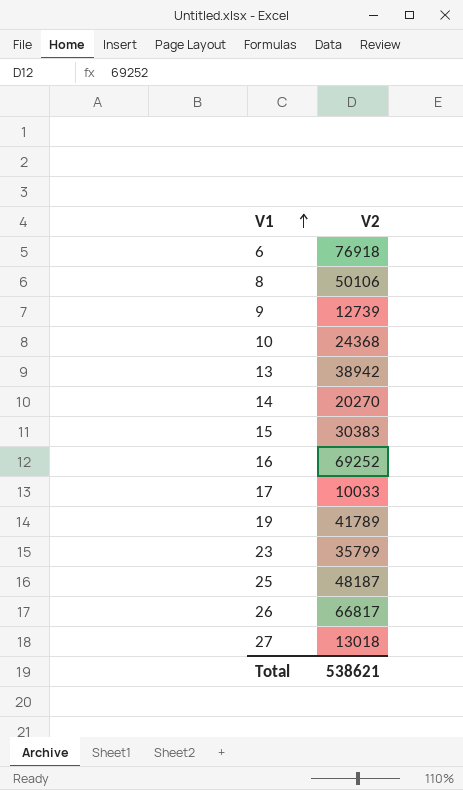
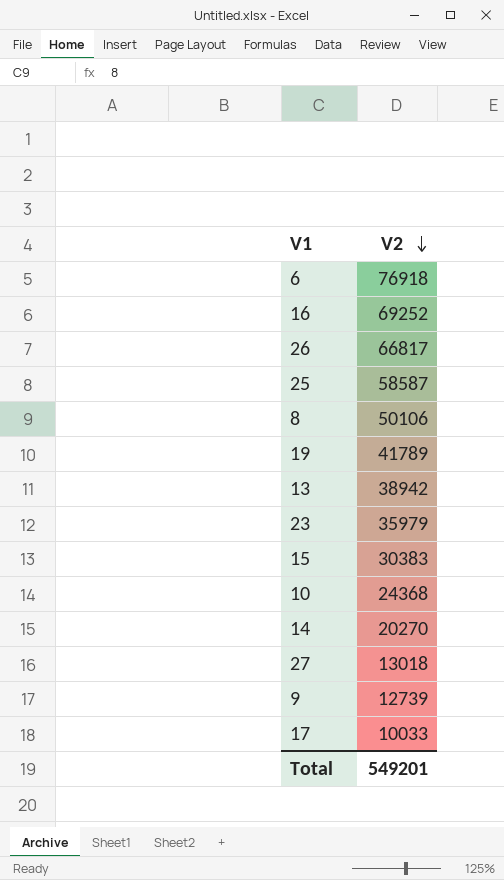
row order: V1 ascending -> V2 descending
25 | V2: 48187 -> 58587
23 | V2: 35799 -> 35979
Total | V2: 538621 -> 549201

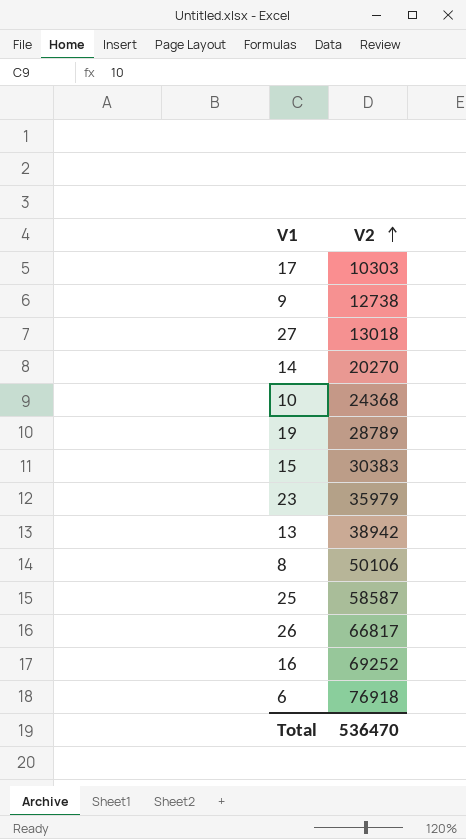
row order: V2 descending -> V2 ascending
17 | V2: 10033 -> 10303
9 | V2: 12739 -> 12738
19 | V2: 41789 -> 28789
Total | V2: 549201 -> 536470

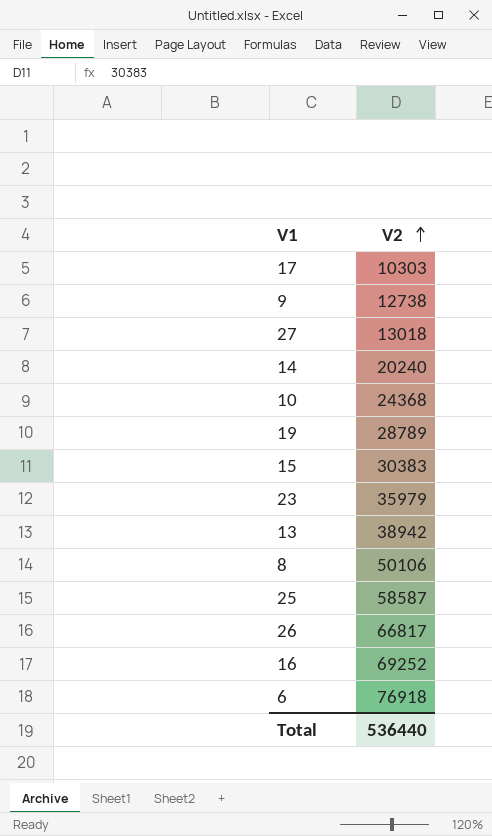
14 | V2: 20270 -> 20240
Total | V2: 536470 -> 536440

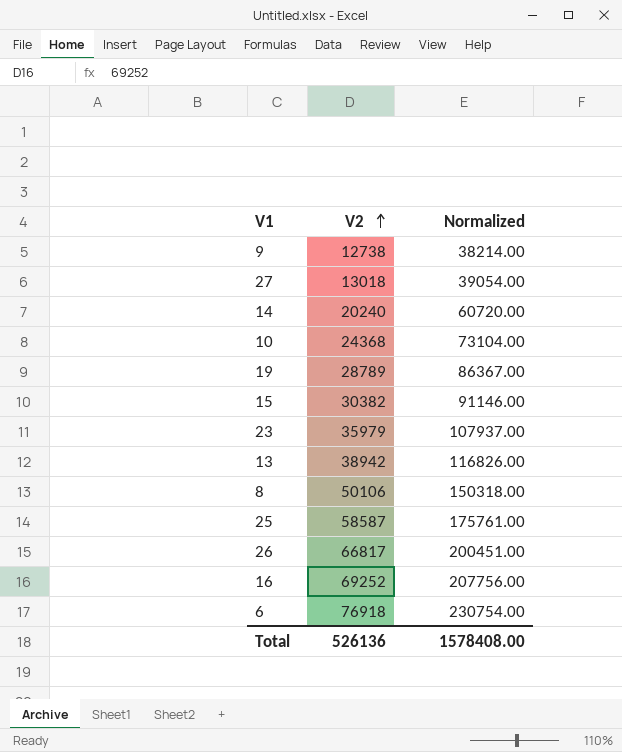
column Normalized | formula: none -> [V2] * 3
row 17: 10303 -> none
15 | V2: 30383 -> 30382
Total | V2: 536440 -> 526136

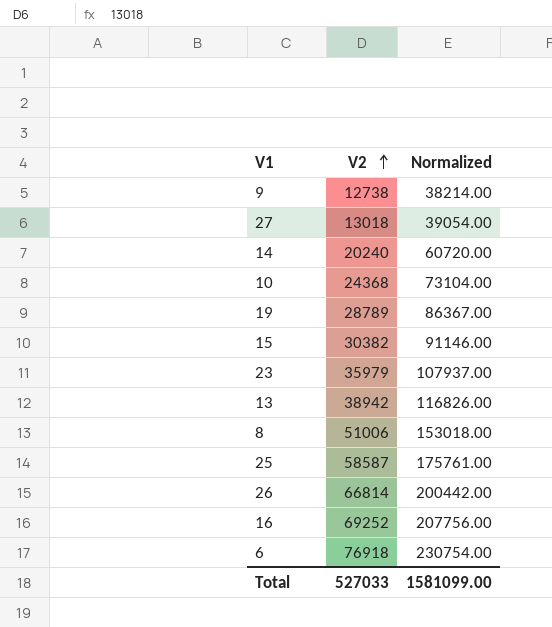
8 | V2: 50106 -> 51006
8 | Normalized: 150318.00 -> 153018.00
26 | V2: 66817 -> 66814
26 | Normalized: 200451.00 -> 200442.00
Total | V2: 526136 -> 527033
Total | Normalized: 1578408.00 -> 1581099.00

